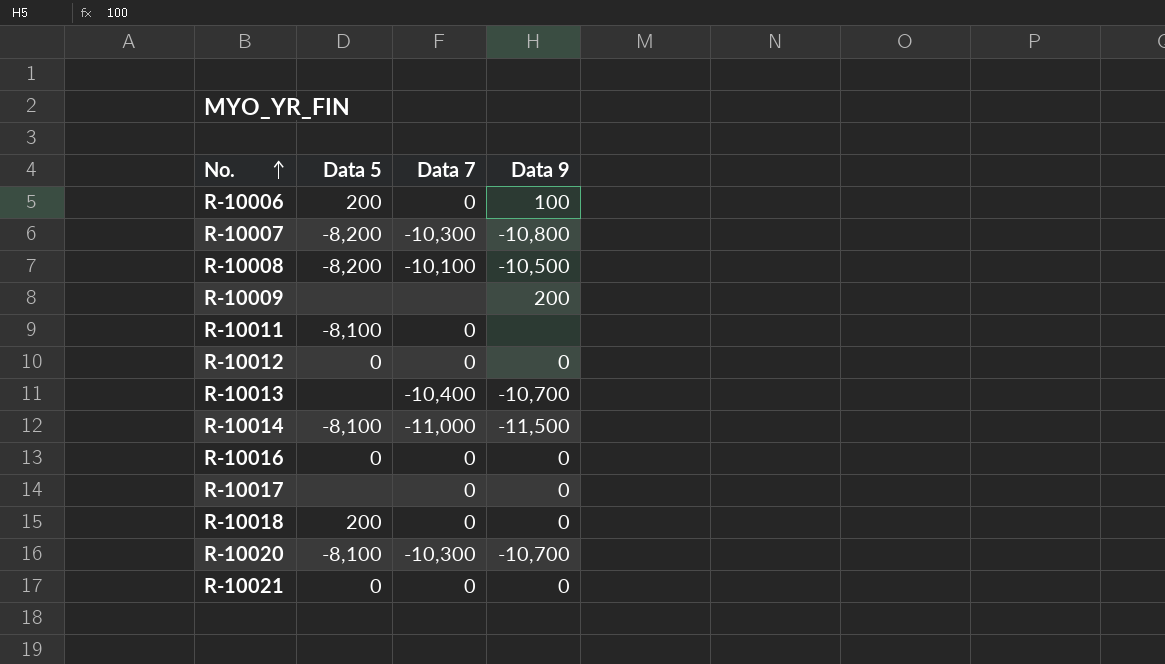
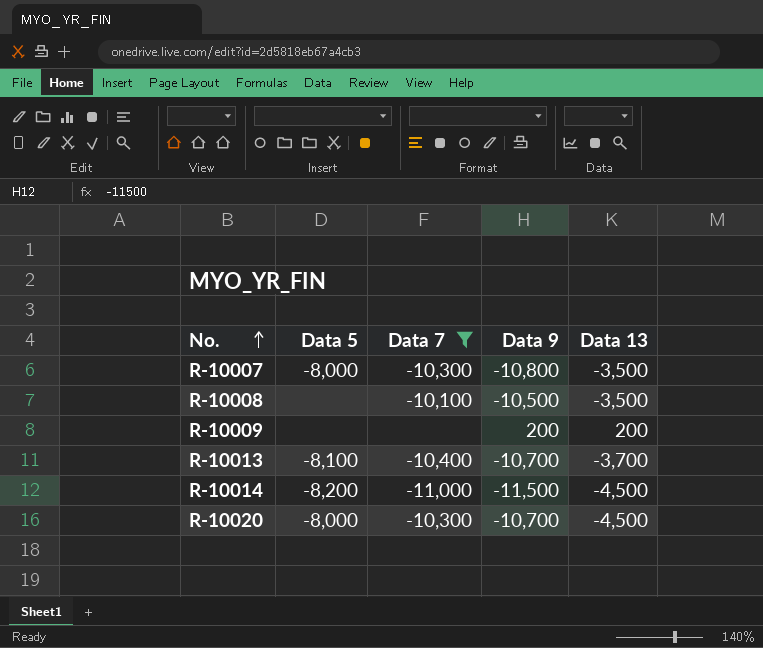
filter: none -> Data 7 != 0
column Data 13 | position: none -> 5
R-10007 | Data 5: -8,200 -> -8,000
R-10008 | Data 5: -8,200 -> none
R-10013 | Data 5: none -> -8,100
R-10014 | Data 5: -8,100 -> -8,200
R-10020 | Data 5: -8,100 -> -8,000

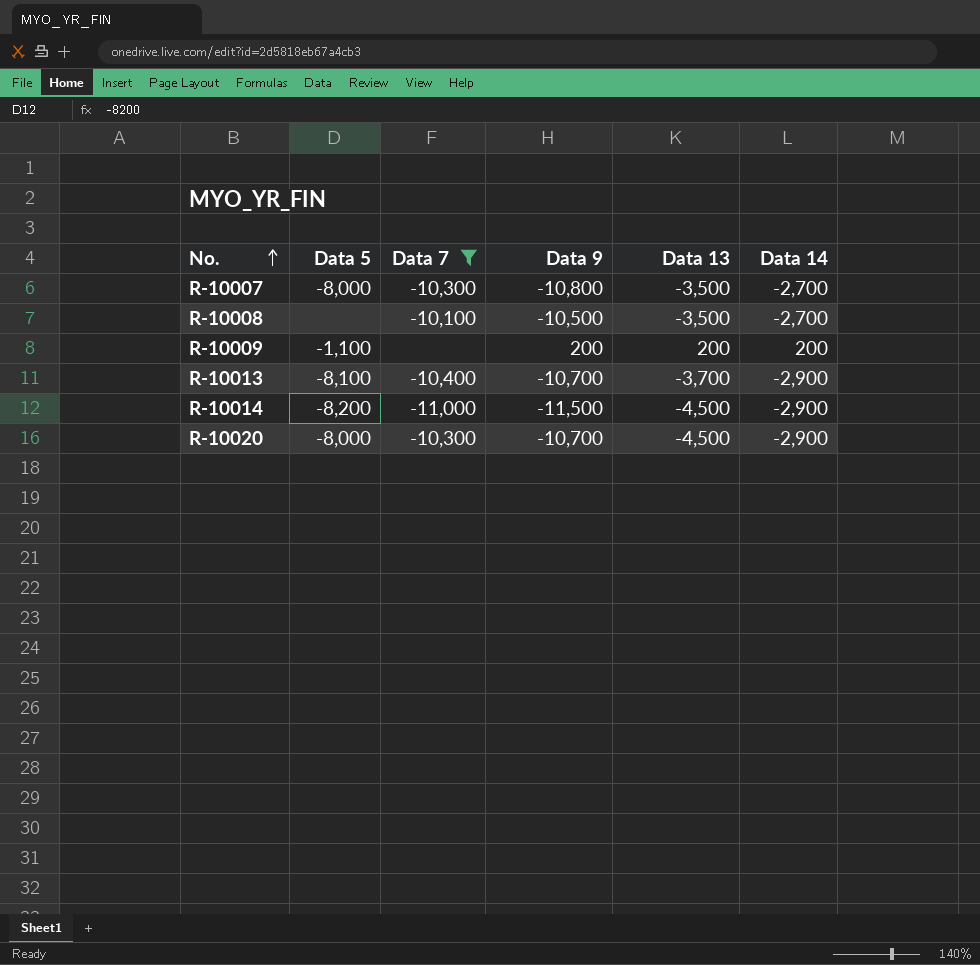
column Data 14 | position: none -> 6
R-10009 | Data 5: none -> -1,100

